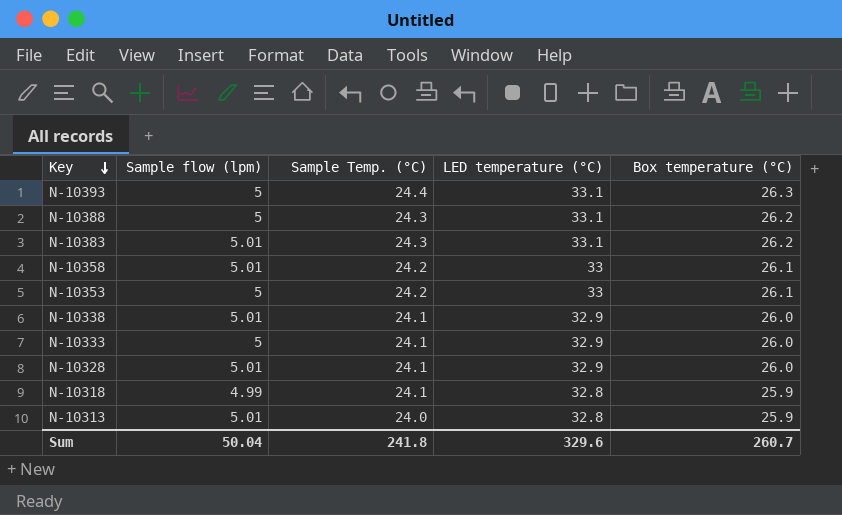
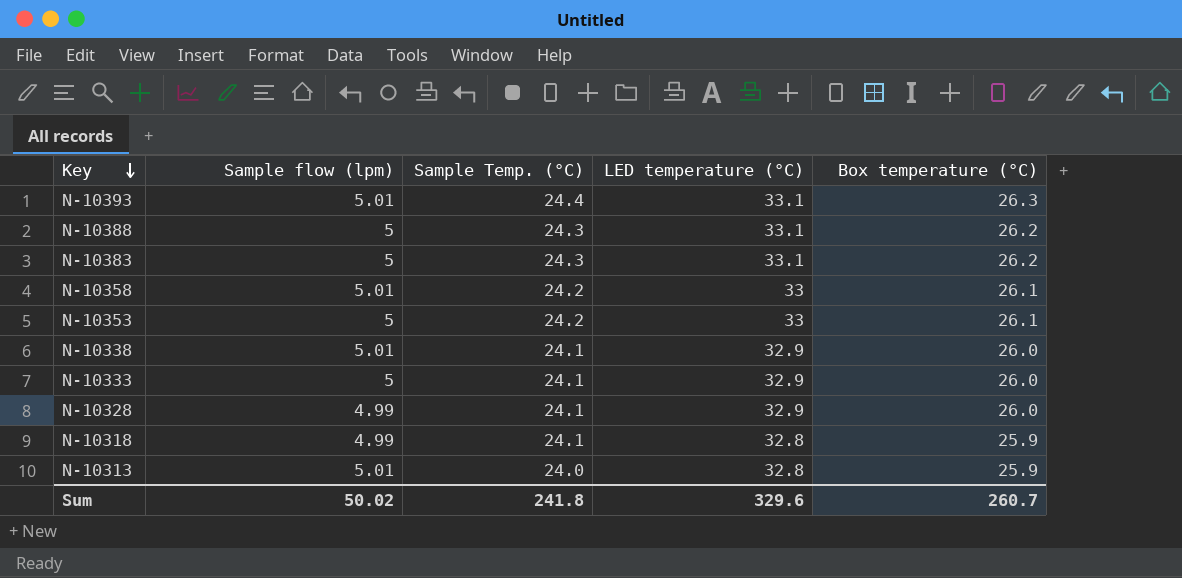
N-10393 | Sample flow (lpm): 5 -> 5.01
N-10383 | Sample flow (lpm): 5.01 -> 5
N-10328 | Sample flow (lpm): 5.01 -> 4.99
Sum | Sample flow (lpm): 50.04 -> 50.02

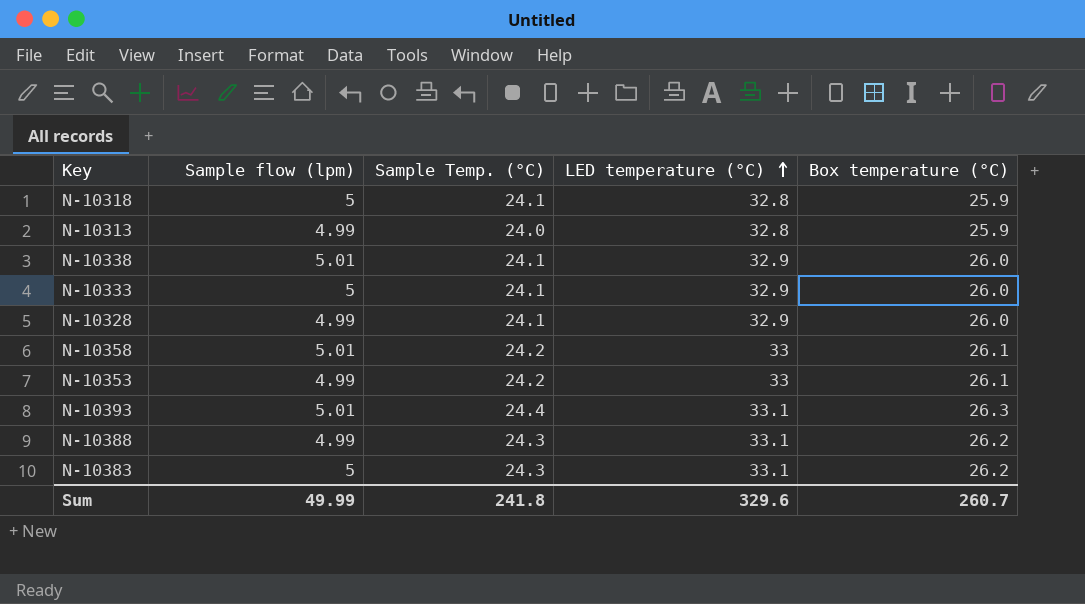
row order: Key descending -> LED temperature (°C) ascending
N-10318 | Sample flow (lpm): 4.99 -> 5
N-10313 | Sample flow (lpm): 5.01 -> 4.99
N-10353 | Sample flow (lpm): 5 -> 4.99
N-10388 | Sample flow (lpm): 5 -> 4.99
Sum | Sample flow (lpm): 50.02 -> 49.99

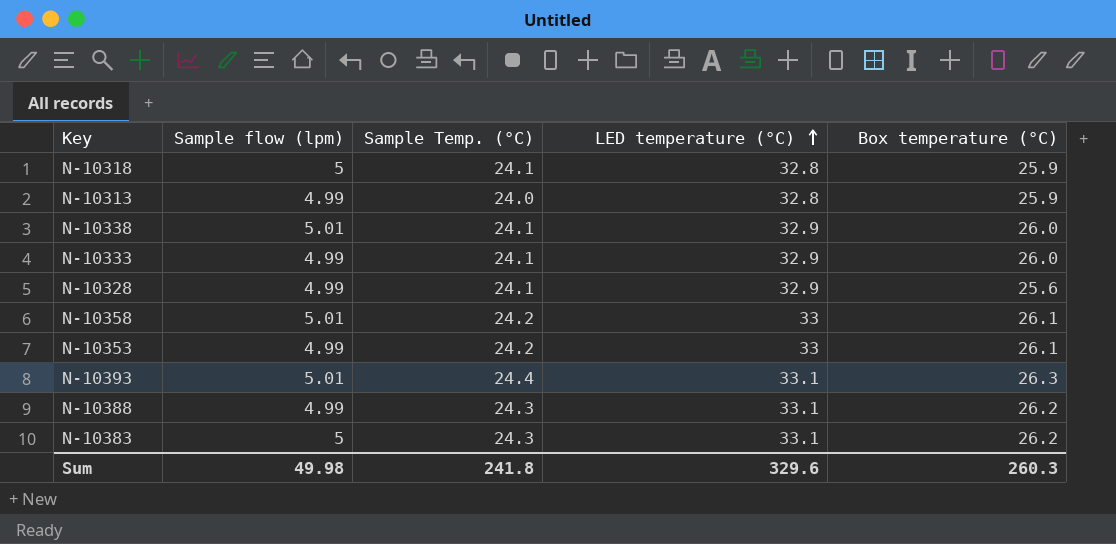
N-10333 | Sample flow (lpm): 5 -> 4.99
N-10328 | Box temperature (°C): 26.0 -> 25.6
Sum | Sample flow (lpm): 49.99 -> 49.98
Sum | Box temperature (°C): 260.7 -> 260.3

